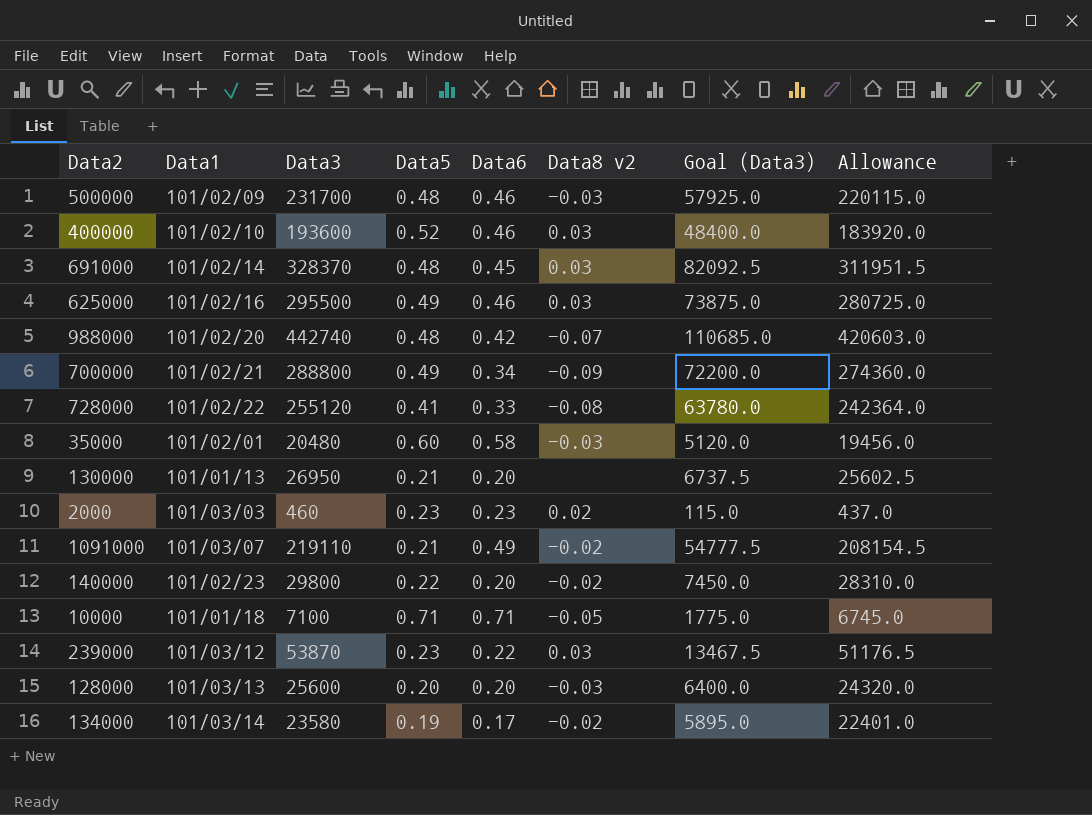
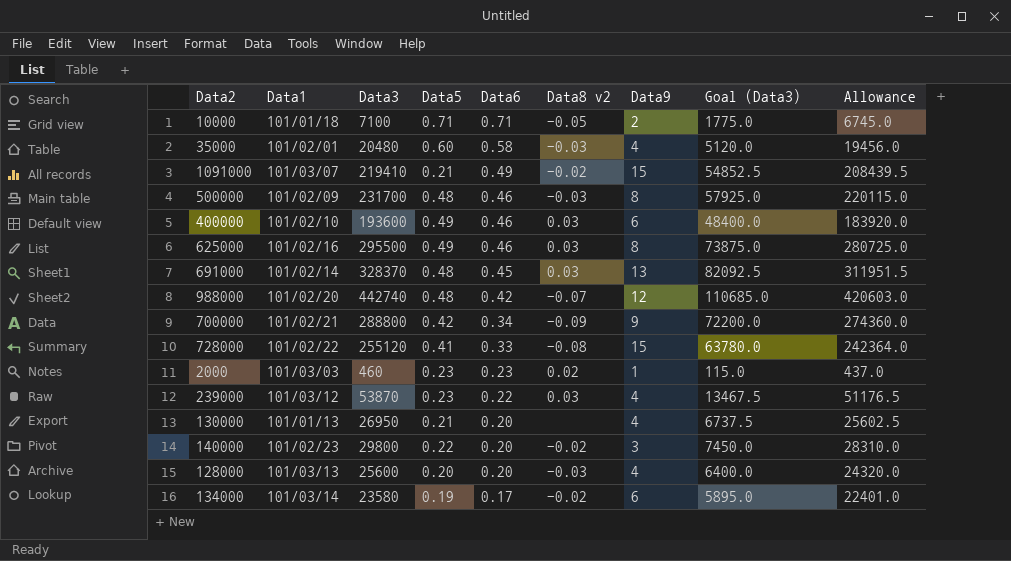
row order: none -> Data6 descending
column Data9 | position: none -> 7
1091000 | Data3: 219110 -> 219410
1091000 | Goal (Data3): 54777.5 -> 54852.5
1091000 | Allowance: 208154.5 -> 208439.5
400000 | Data5: 0.52 -> 0.49
700000 | Data5: 0.49 -> 0.42

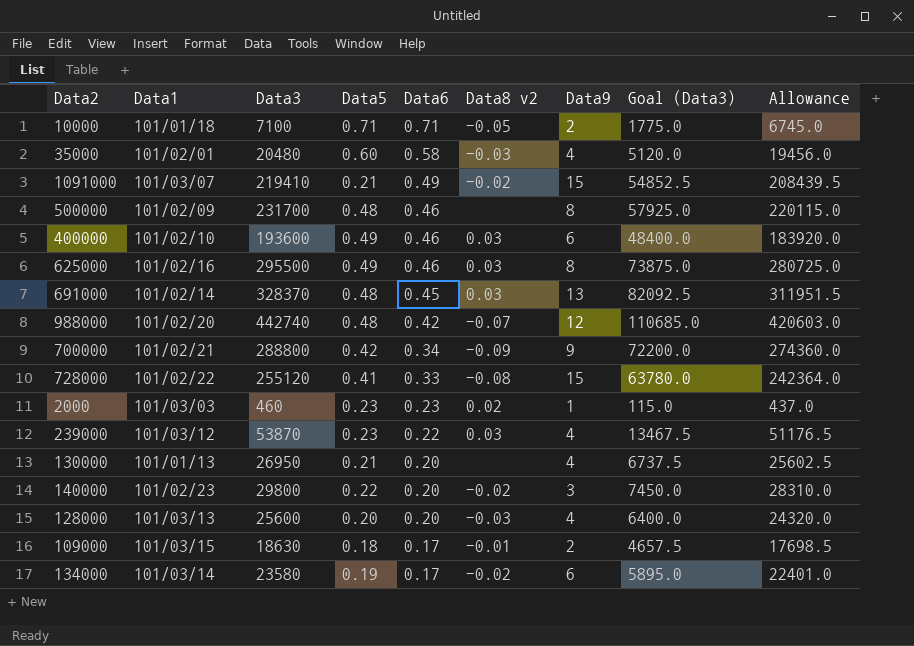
500000 | Data8 v2: -0.03 -> none
row 109000: none -> 101/03/15 | 18630 | 0.18 | 0.17 | -0.01 | 2 | 4657.5 | 17698.5

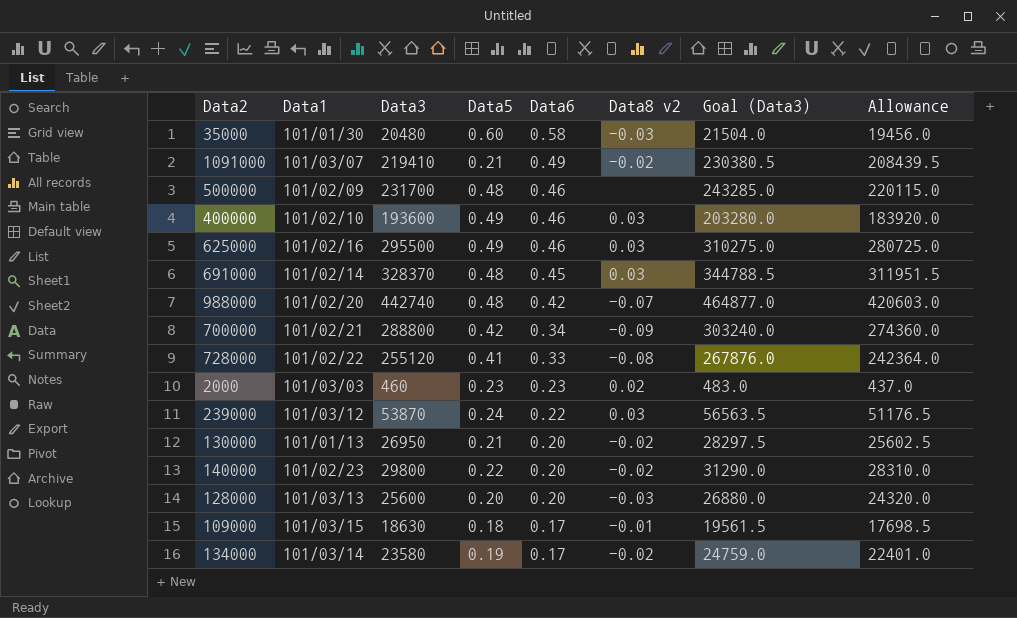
column Data9 | position: 7 -> none
column Goal (Data3) | formula: [Data3] * 0.25 -> [Data3] * 1.05
row 10000: 101/01/18 | 7100 | 0.71 | 0.71 | -0.05 | 2 | 1775.0 | 6745.0 -> none
35000 | Data1: 101/02/01 -> 101/01/30
239000 | Data5: 0.23 -> 0.24
130000 | Data8 v2: none -> -0.02

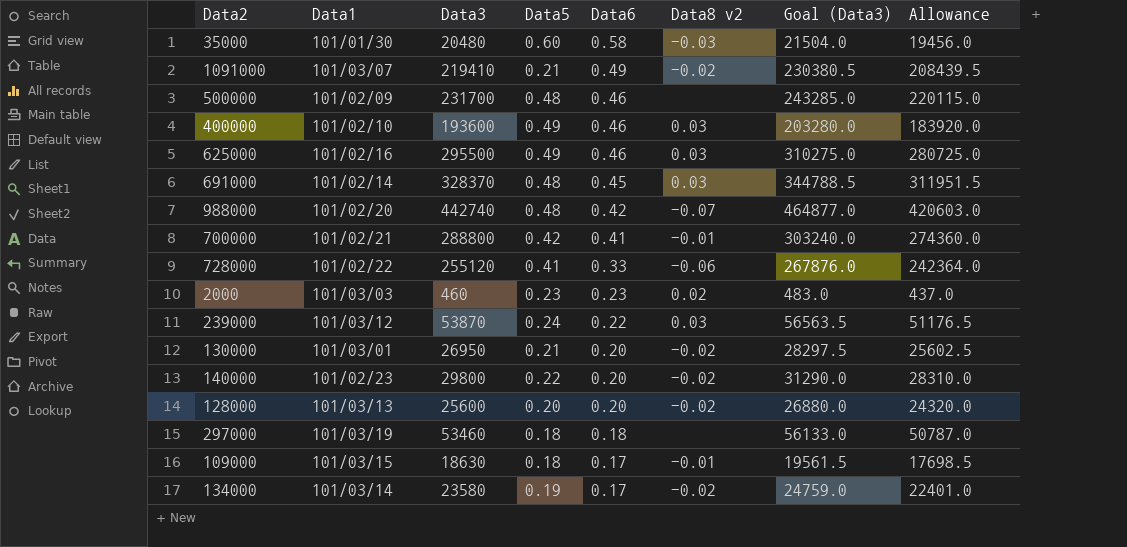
700000 | Data6: 0.34 -> 0.41
700000 | Data8 v2: -0.09 -> -0.01
728000 | Data8 v2: -0.08 -> -0.06
130000 | Data1: 101/01/13 -> 101/03/01
128000 | Data8 v2: -0.03 -> -0.02
row 297000: none -> 101/03/19 | 53460 | 0.18 | 0.18 | none | 56133.0 | 50787.0

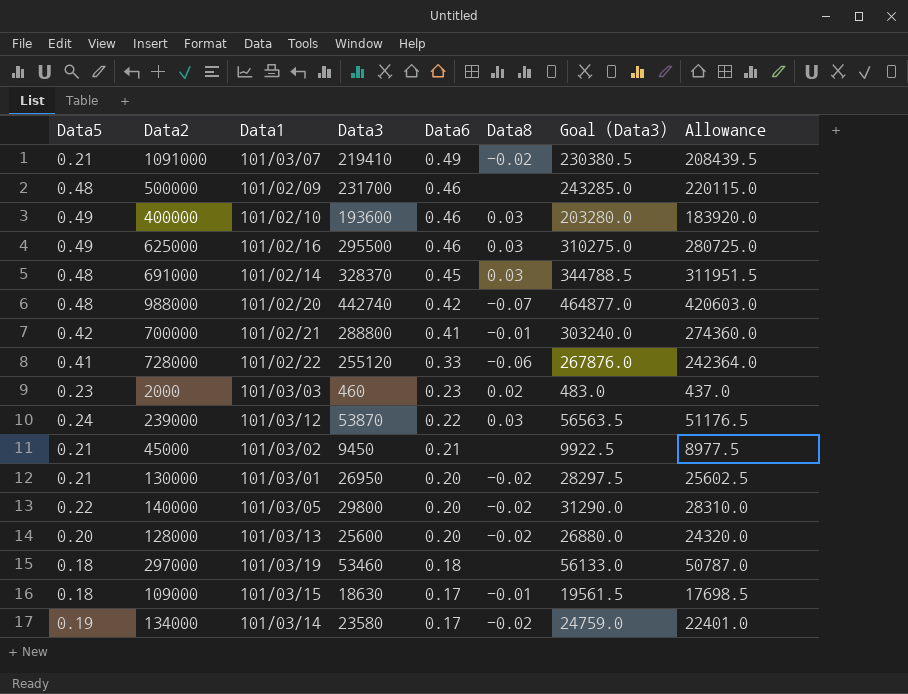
column Data5 | position: 4 -> 1
column name: Data8 v2 -> Data8
row 35000: 101/01/30 | 20480 | 0.60 | 0.58 | -0.03 | 21504.0 | 19456.0 -> none
row 45000: none -> 0.21 | 101/03/02 | 9450 | 0.21 | none | 9922.5 | 8977.5
140000 | Data1: 101/02/23 -> 101/03/05

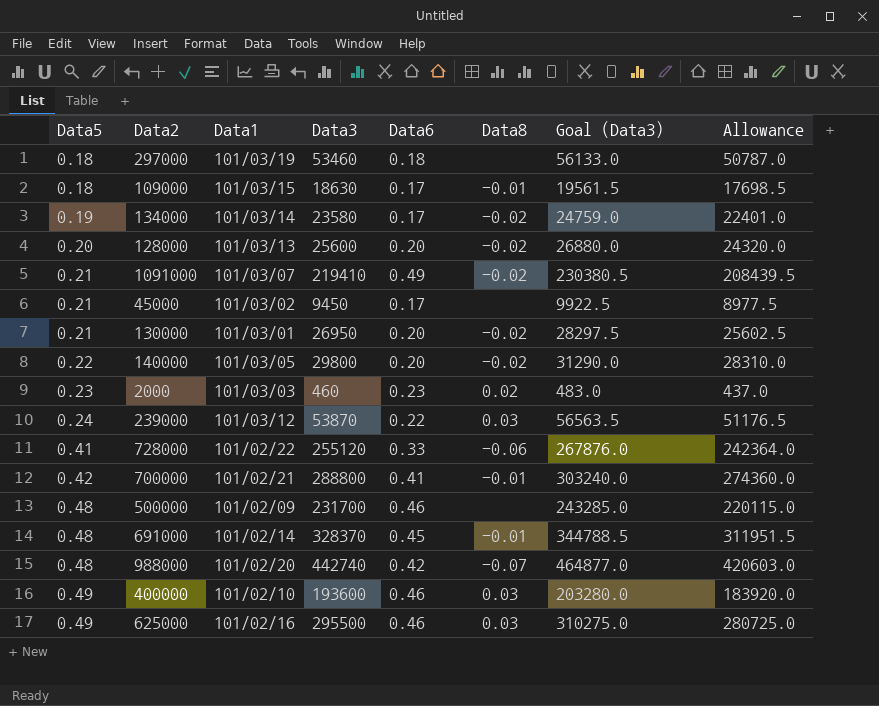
row order: Data6 descending -> Data5 ascending
45000 | Data6: 0.21 -> 0.17
691000 | Data8: 0.03 -> -0.01

